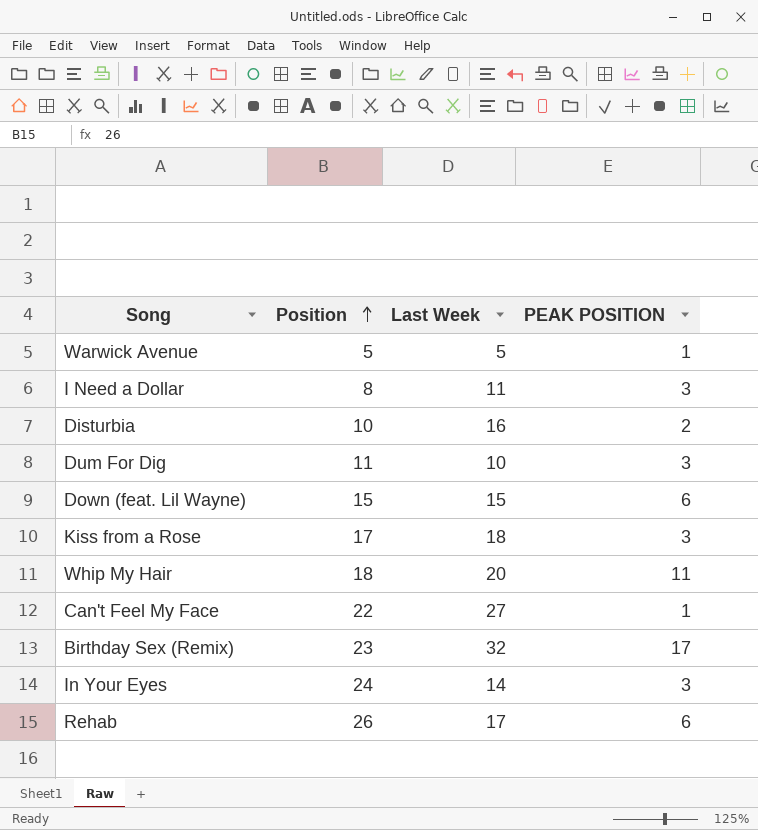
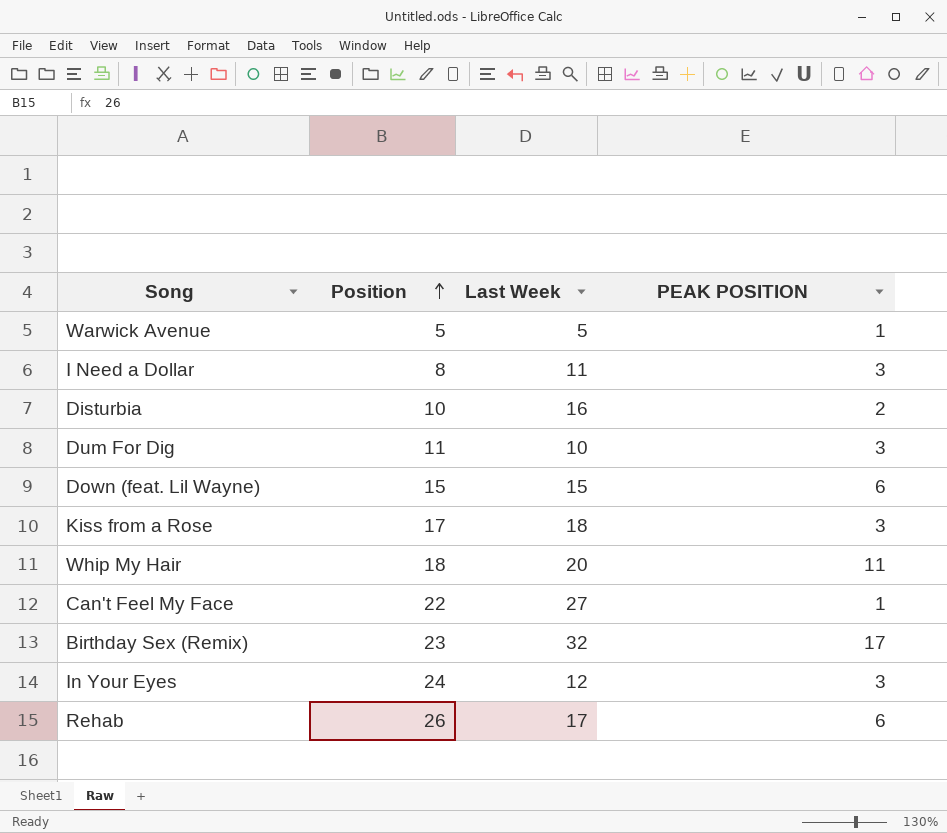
In Your Eyes | Last Week: 14 -> 12

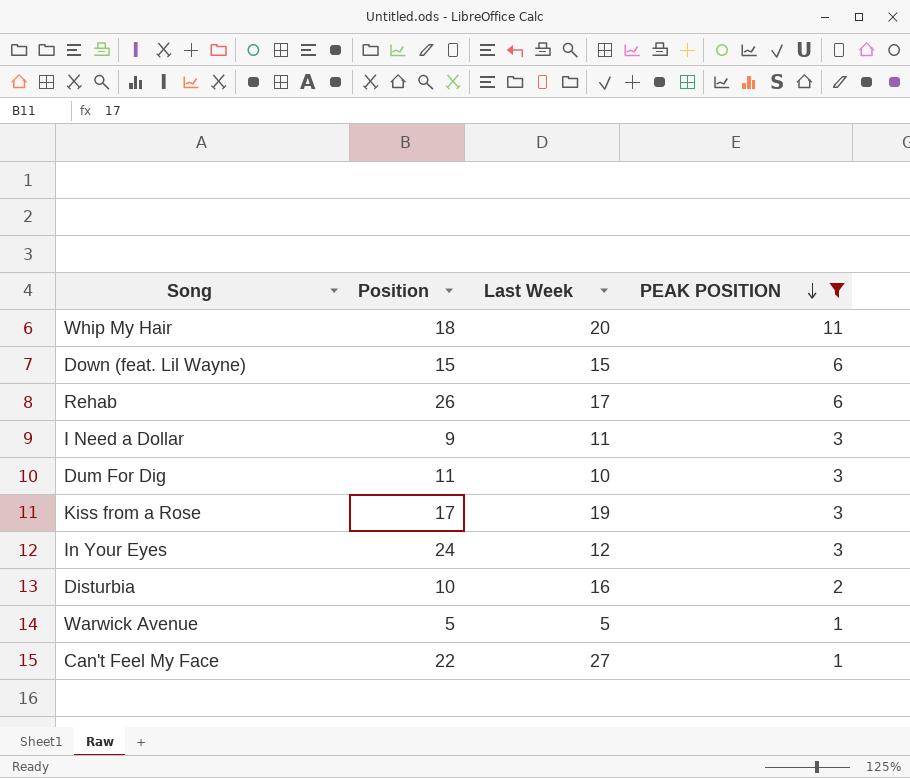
filter: none -> PEAK POSITION != 17
row order: Position ascending -> PEAK POSITION descending
I Need a Dollar | Position: 8 -> 9
Kiss from a Rose | Last Week: 18 -> 19

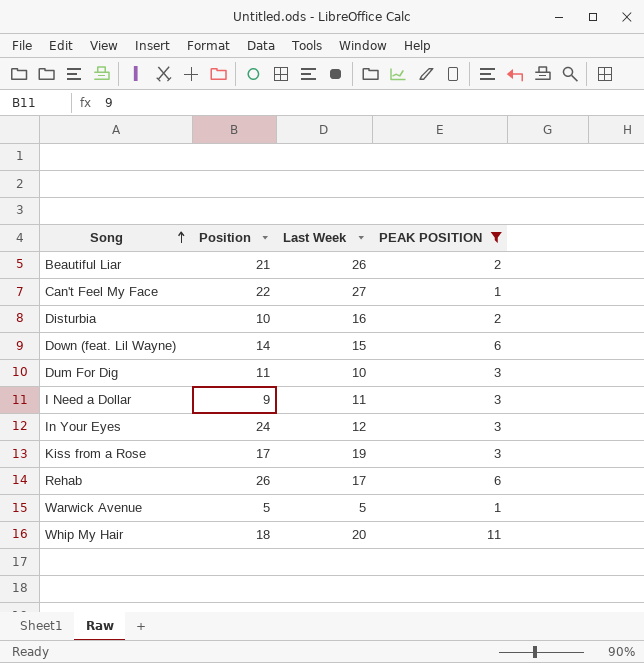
row order: PEAK POSITION descending -> Song ascending
row Beautiful Liar: none -> 21 | 26 | 2
Down (feat. Lil Wayne) | Position: 15 -> 14

